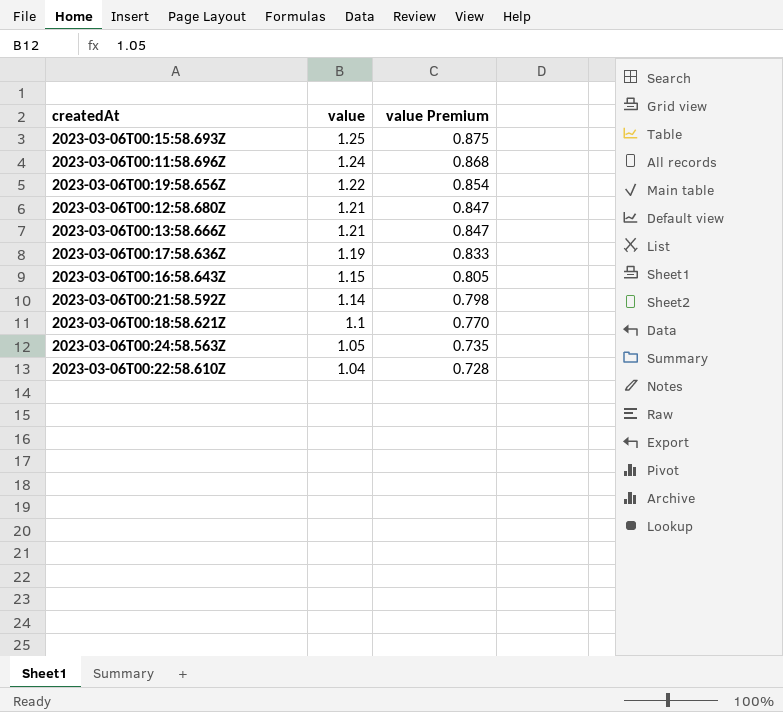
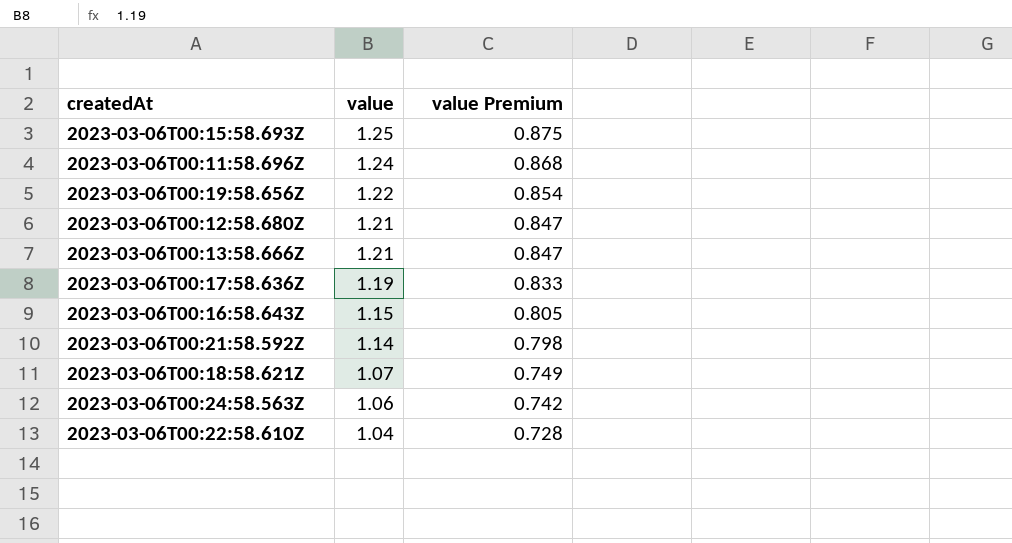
2023-03-06T00:18:58.621Z | value: 1.1 -> 1.07
2023-03-06T00:18:58.621Z | value Premium: 0.770 -> 0.749
2023-03-06T00:24:58.563Z | value: 1.05 -> 1.06
2023-03-06T00:24:58.563Z | value Premium: 0.735 -> 0.742

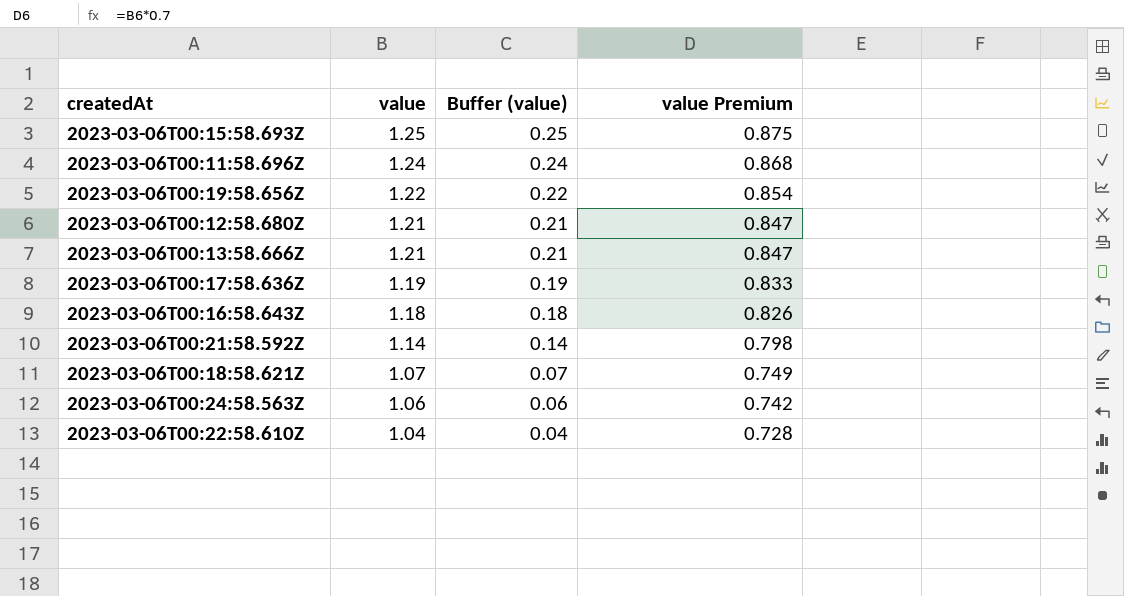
column Buffer (value) | formula: none -> [value] - 1
2023-03-06T00:16:58.643Z | value: 1.15 -> 1.18
2023-03-06T00:16:58.643Z | value Premium: 0.805 -> 0.826

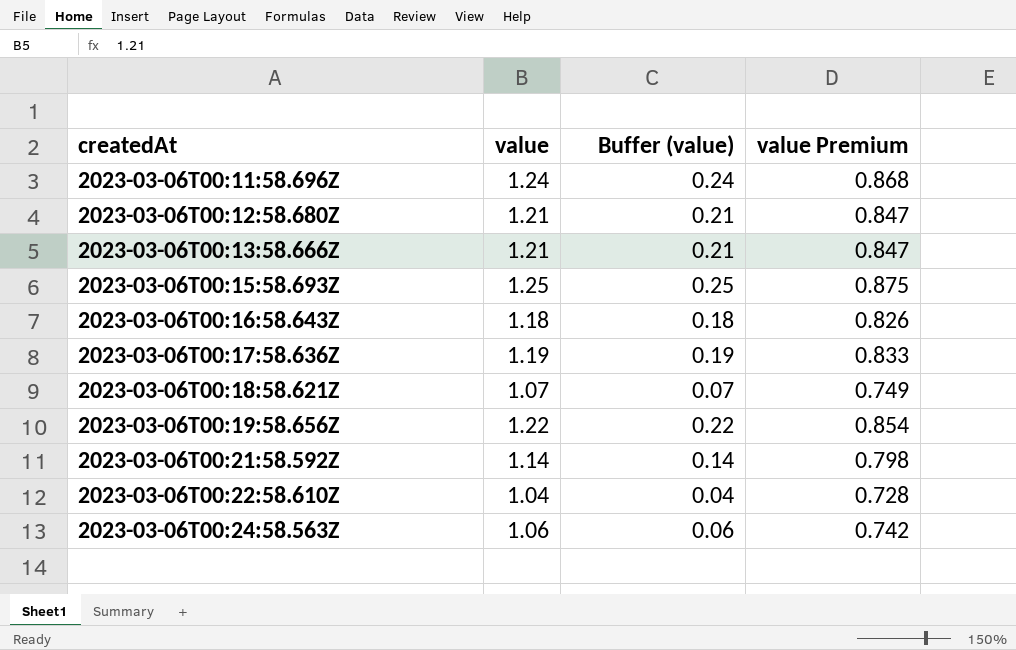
row order: value descending -> createdAt ascending

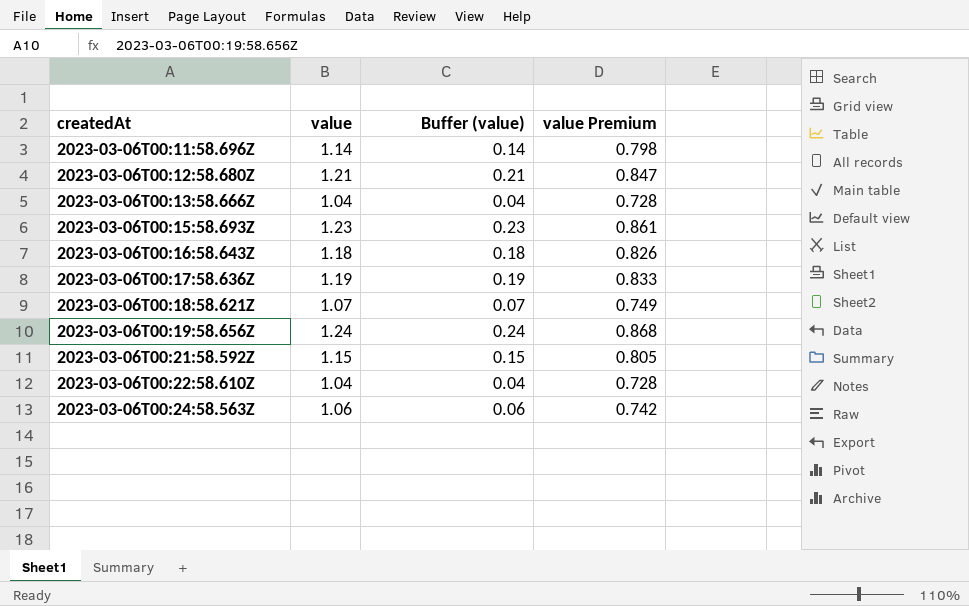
2023-03-06T00:11:58.696Z | value: 1.24 -> 1.14
2023-03-06T00:11:58.696Z | Buffer (value): 0.24 -> 0.14
2023-03-06T00:11:58.696Z | value Premium: 0.868 -> 0.798
2023-03-06T00:13:58.666Z | value: 1.21 -> 1.04
2023-03-06T00:13:58.666Z | Buffer (value): 0.21 -> 0.04
2023-03-06T00:13:58.666Z | value Premium: 0.847 -> 0.728
2023-03-06T00:15:58.693Z | value: 1.25 -> 1.23
2023-03-06T00:15:58.693Z | Buffer (value): 0.25 -> 0.23
2023-03-06T00:15:58.693Z | value Premium: 0.875 -> 0.861
2023-03-06T00:19:58.656Z | value: 1.22 -> 1.24
2023-03-06T00:19:58.656Z | Buffer (value): 0.22 -> 0.24
2023-03-06T00:19:58.656Z | value Premium: 0.854 -> 0.868
2023-03-06T00:21:58.592Z | value: 1.14 -> 1.15
2023-03-06T00:21:58.592Z | Buffer (value): 0.14 -> 0.15
2023-03-06T00:21:58.592Z | value Premium: 0.798 -> 0.805

